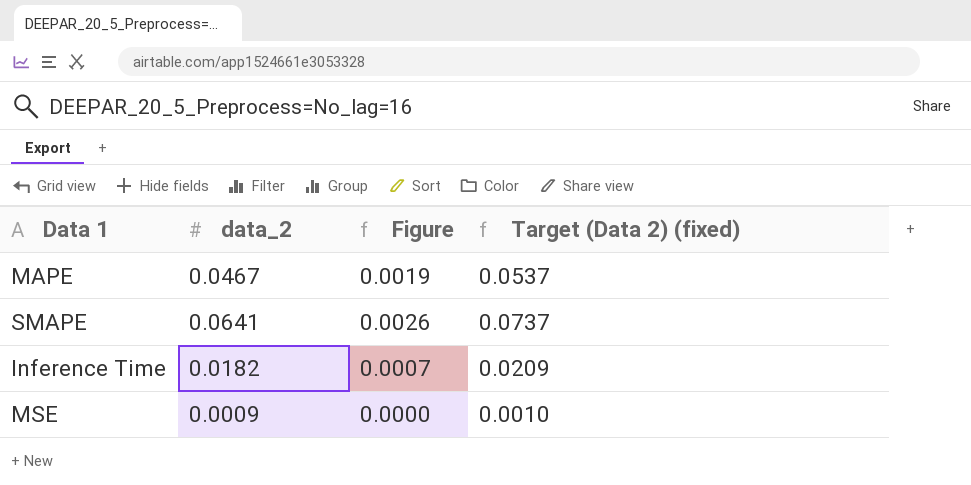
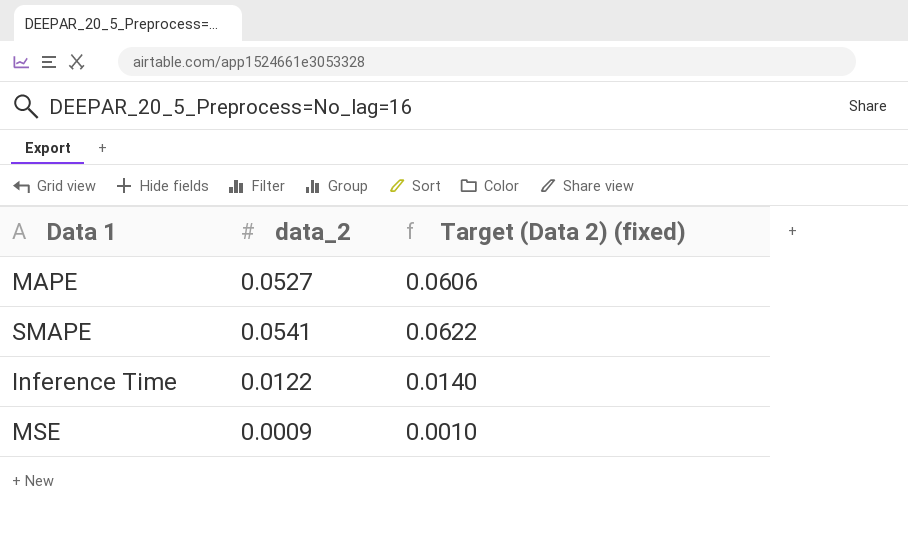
column Figure | formula: [data_2] * 0.04 -> none
MAPE | data_2: 0.0467 -> 0.0527
MAPE | Target (Data 2) (fixed): 0.0537 -> 0.0606
SMAPE | data_2: 0.0641 -> 0.0541
SMAPE | Target (Data 2) (fixed): 0.0737 -> 0.0622
Inference Time | data_2: 0.0182 -> 0.0122
Inference Time | Target (Data 2) (fixed): 0.0209 -> 0.0140

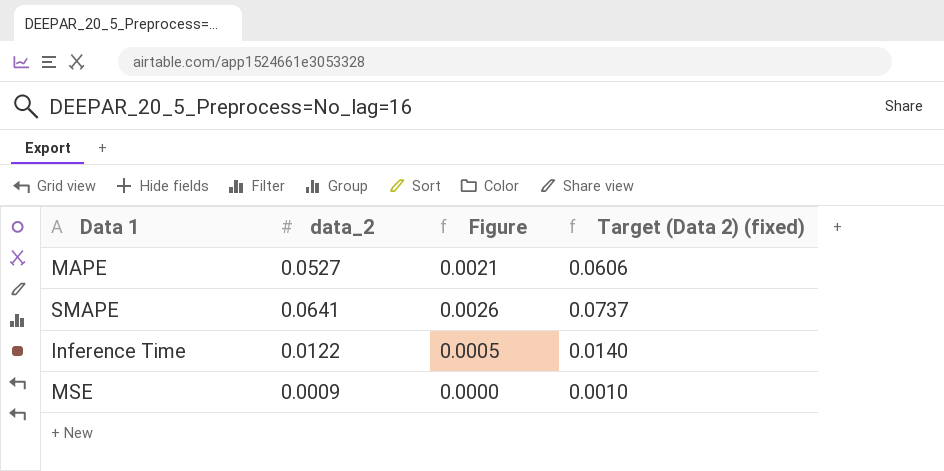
column Figure | formula: none -> [data_2] * 0.04
SMAPE | data_2: 0.0541 -> 0.0641
SMAPE | Target (Data 2) (fixed): 0.0622 -> 0.0737

